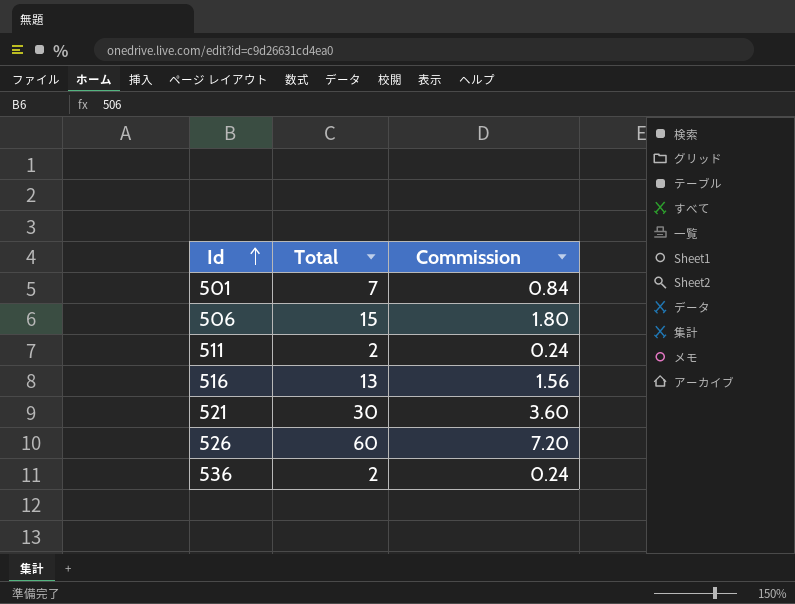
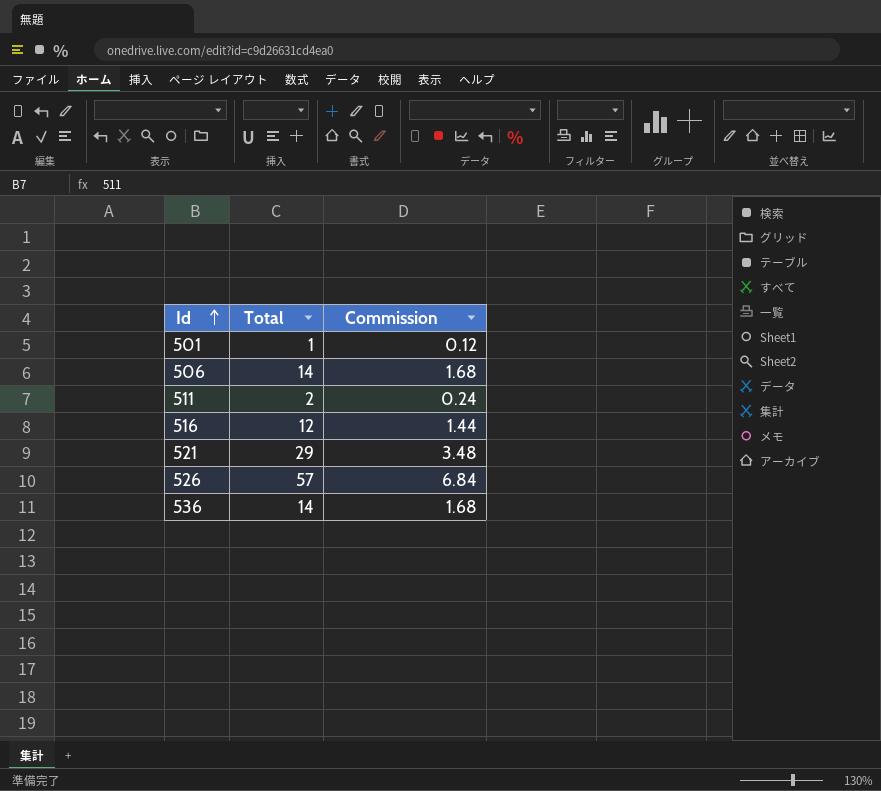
501 | Total: 7 -> 1
501 | Commission: 0.84 -> 0.12
506 | Total: 15 -> 14
506 | Commission: 1.80 -> 1.68
516 | Total: 13 -> 12
516 | Commission: 1.56 -> 1.44
521 | Total: 30 -> 29
521 | Commission: 3.60 -> 3.48
526 | Total: 60 -> 57
526 | Commission: 7.20 -> 6.84
536 | Total: 2 -> 14
536 | Commission: 0.24 -> 1.68

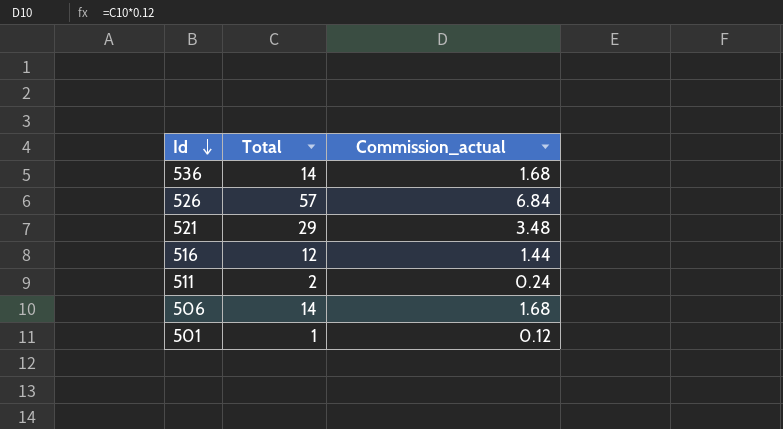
row order: Id ascending -> Id descending
column name: Commission -> Commission_actual

